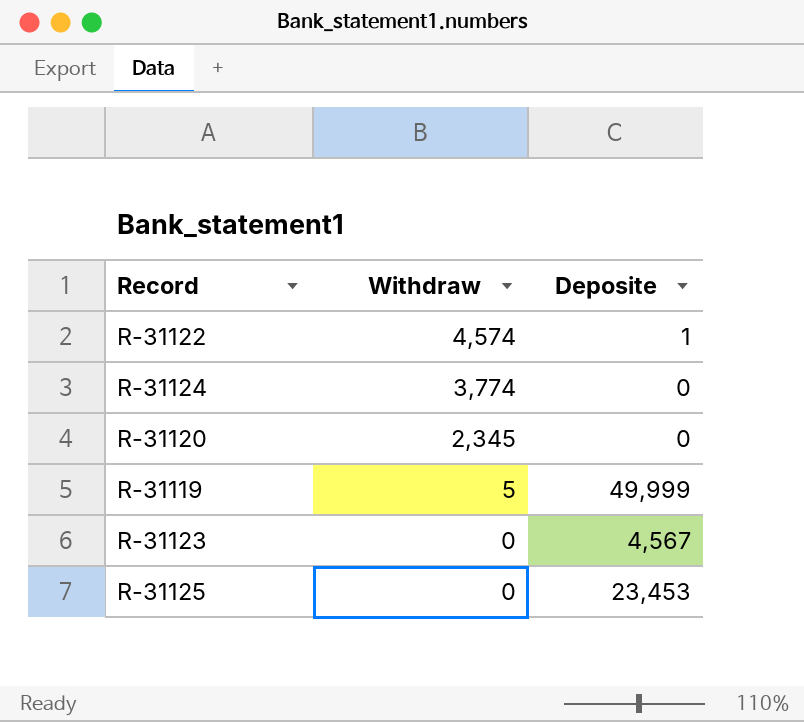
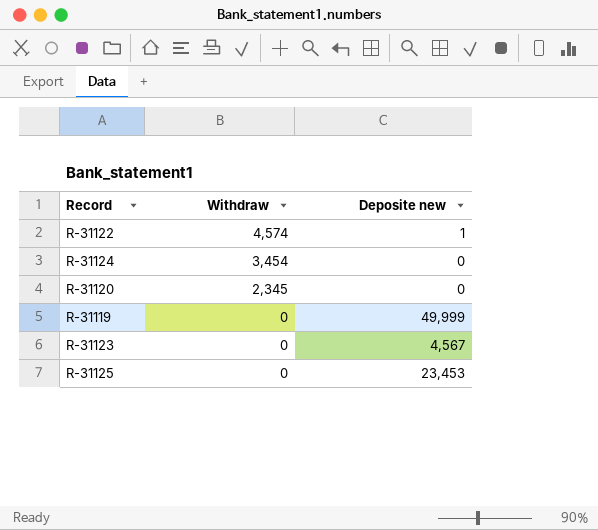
column name: Deposite -> Deposite new
R-31124 | Withdraw: 3,774 -> 3,454
R-31119 | Withdraw: 5 -> 0

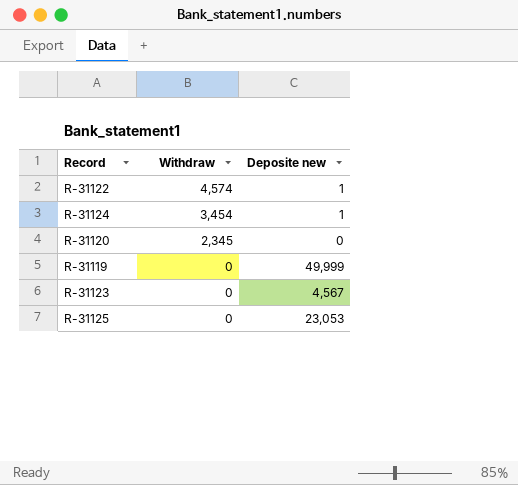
R-31124 | Deposite new: 0 -> 1
R-31125 | Deposite new: 23,453 -> 23,053

